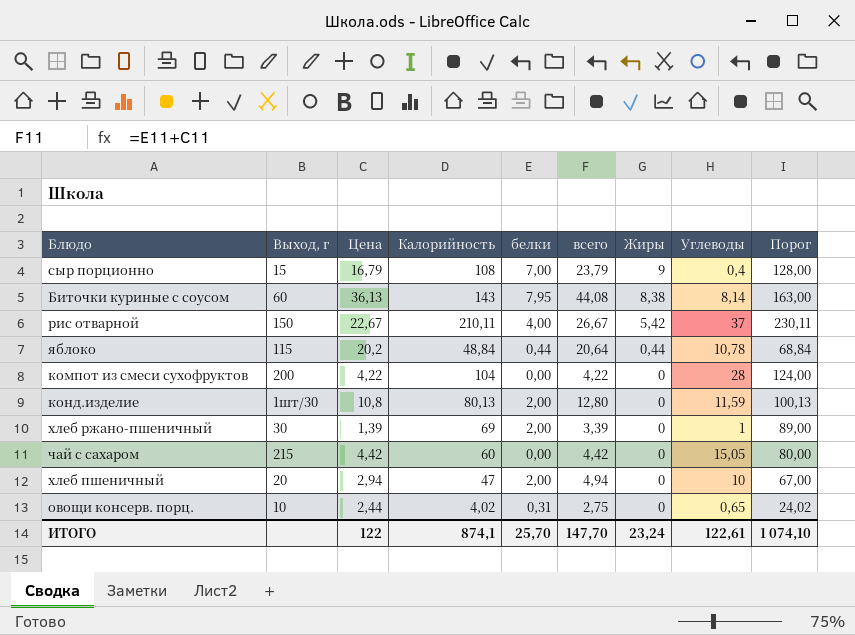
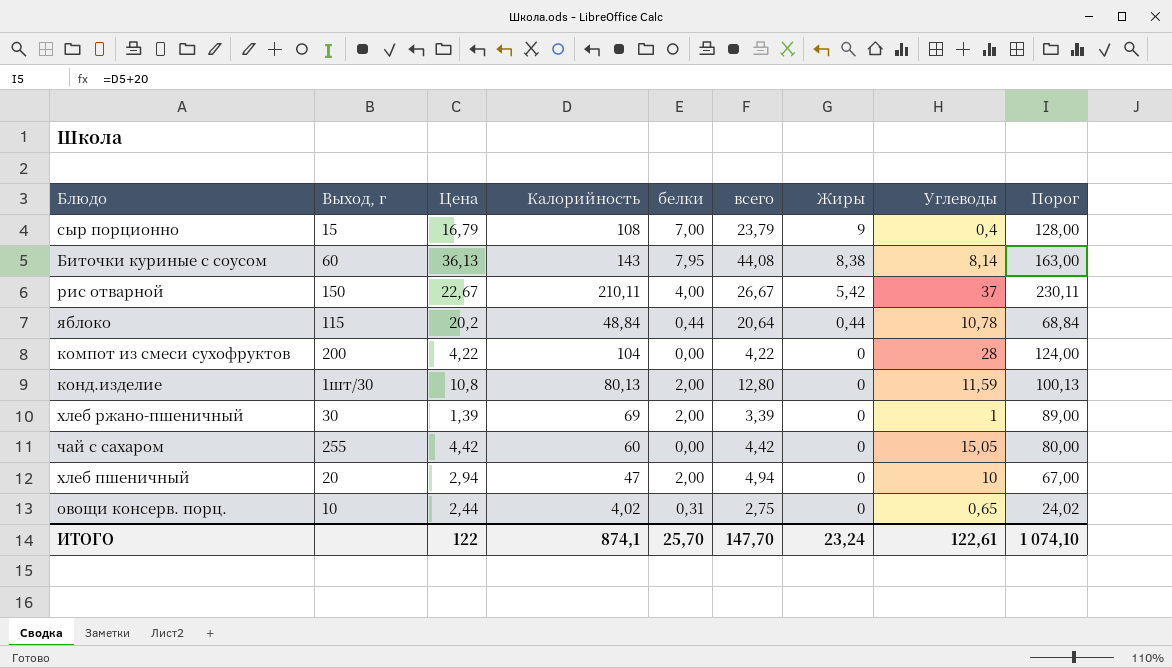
чай с сахаром | Выход, г: 215 -> 255

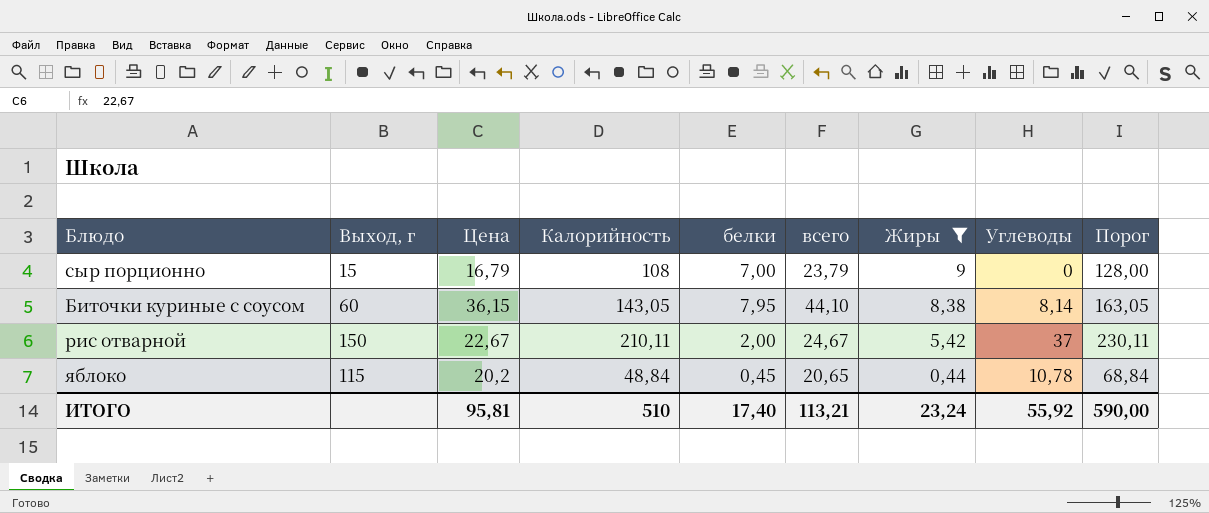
filter: none -> Жиры != 0
сыр порционно | Углеводы: 0,4 -> 0
Биточки куриные с соусом | Цена: 36,13 -> 36,15
Биточки куриные с соусом | Калорийность: 143 -> 143,05
Биточки куриные с соусом | всего: 44,08 -> 44,10
Биточки куриные с соусом | Порог: 163,00 -> 163,05
рис отварной | белки: 4,00 -> 2,00
рис отварной | всего: 26,67 -> 24,67
яблоко | белки: 0,44 -> 0,45
яблоко | всего: 20,64 -> 20,65
ИТОГО | Цена: 122 -> 95,81
ИТОГО | Калорийность: 874,1 -> 510
ИТОГО | белки: 25,70 -> 17,40
ИТОГО | всего: 147,70 -> 113,21
ИТОГО | Углеводы: 122,61 -> 55,92
ИТОГО | Порог: 1 074,10 -> 590,00

